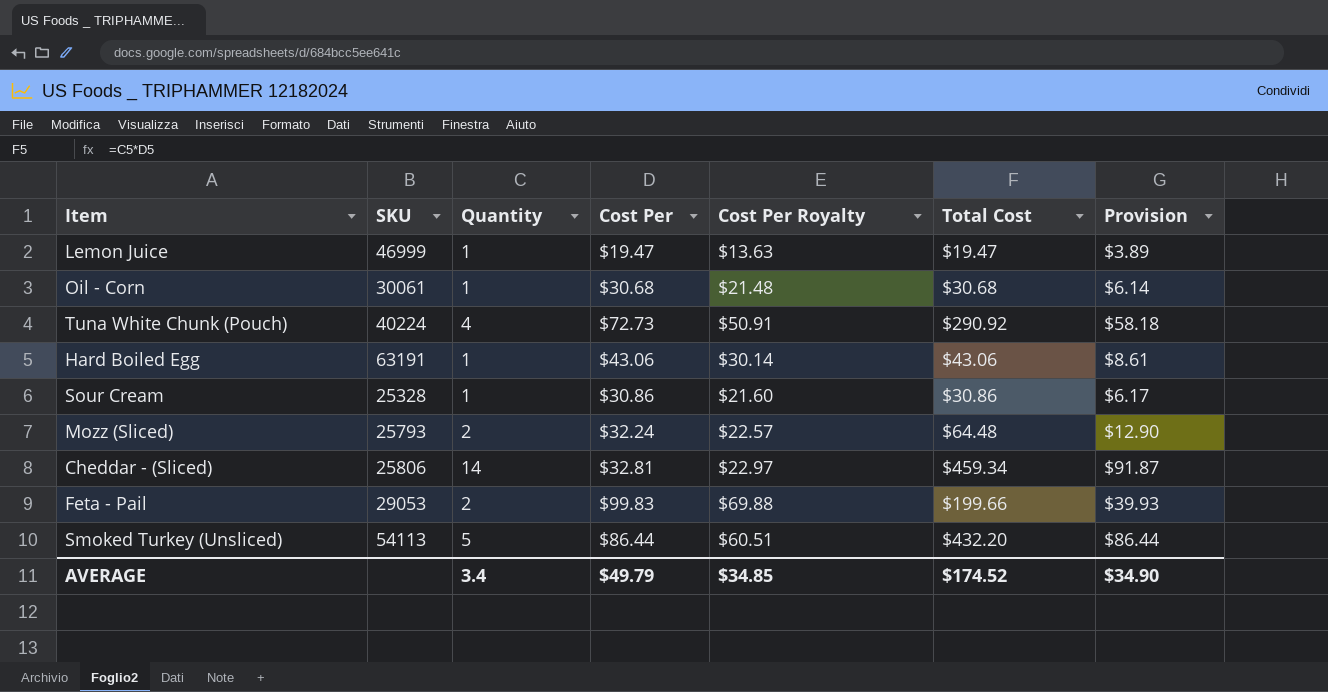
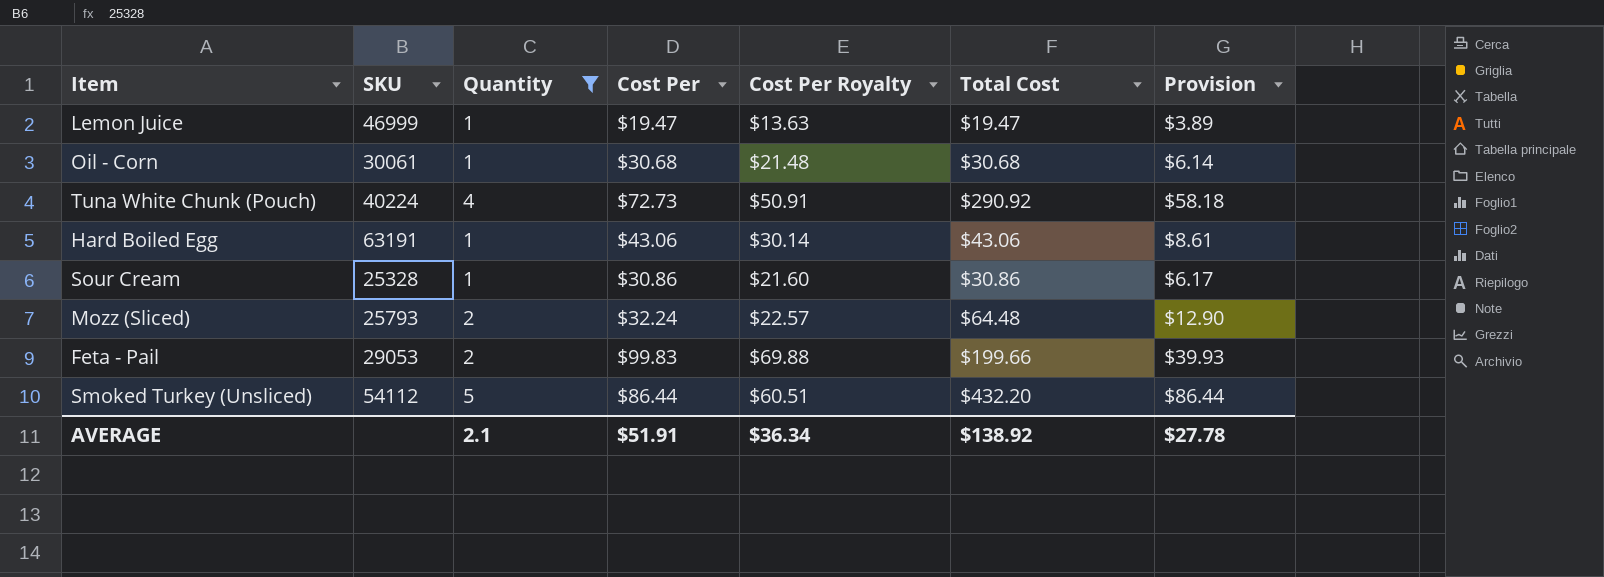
filter: none -> Quantity != 14
Smoked Turkey (Unsliced) | SKU: 54113 -> 54112
AVERAGE | Quantity: 3.4 -> 2.1
AVERAGE | Cost Per: $49.79 -> $51.91
AVERAGE | Cost Per Royalty: $34.85 -> $36.34
AVERAGE | Total Cost: $174.52 -> $138.92
AVERAGE | Provision: $34.90 -> $27.78

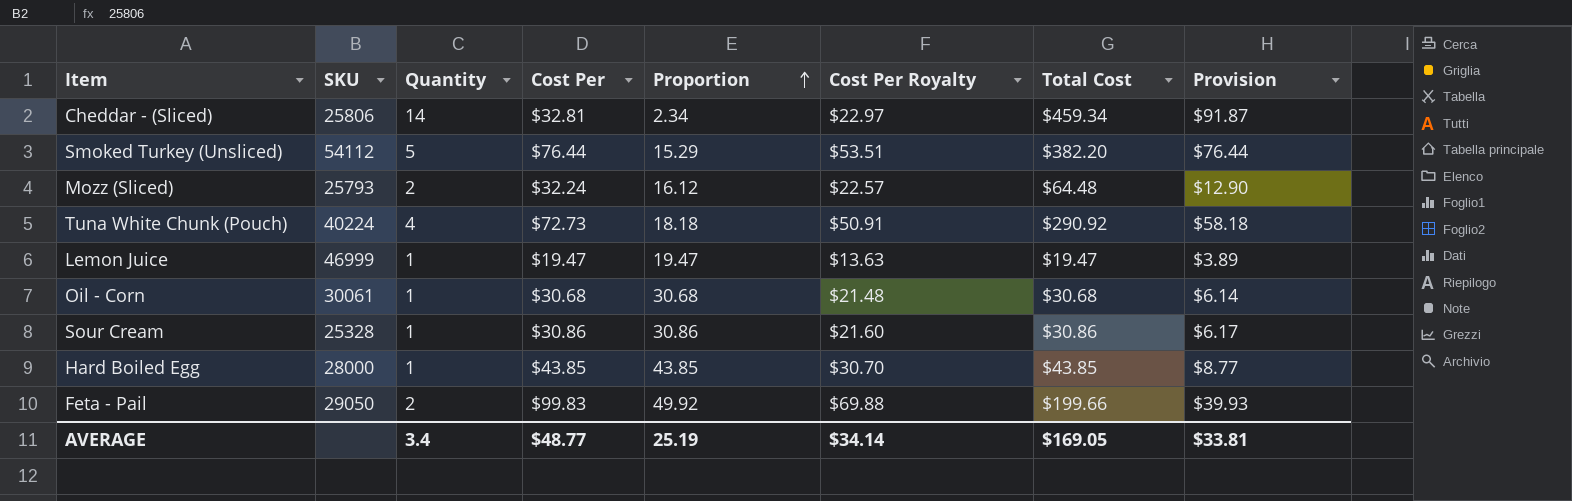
filter: Quantity != 14 -> none
row order: none -> Proportion ascending
column Proportion | formula: none -> [Cost Per] / [Quantity]
Smoked Turkey (Unsliced) | Cost Per: $86.44 -> $76.44
Smoked Turkey (Unsliced) | Cost Per Royalty: $60.51 -> $53.51
Smoked Turkey (Unsliced) | Total Cost: $432.20 -> $382.20
Smoked Turkey (Unsliced) | Provision: $86.44 -> $76.44
Hard Boiled Egg | SKU: 63191 -> 28000
Hard Boiled Egg | Cost Per: $43.06 -> $43.85
Hard Boiled Egg | Cost Per Royalty: $30.14 -> $30.70
Hard Boiled Egg | Total Cost: $43.06 -> $43.85
Hard Boiled Egg | Provision: $8.61 -> $8.77
Feta - Pail | SKU: 29053 -> 29050
AVERAGE | Quantity: 2.1 -> 3.4
AVERAGE | Cost Per: $51.91 -> $48.77
AVERAGE | Cost Per Royalty: $36.34 -> $34.14
AVERAGE | Total Cost: $138.92 -> $169.05
AVERAGE | Provision: $27.78 -> $33.81

